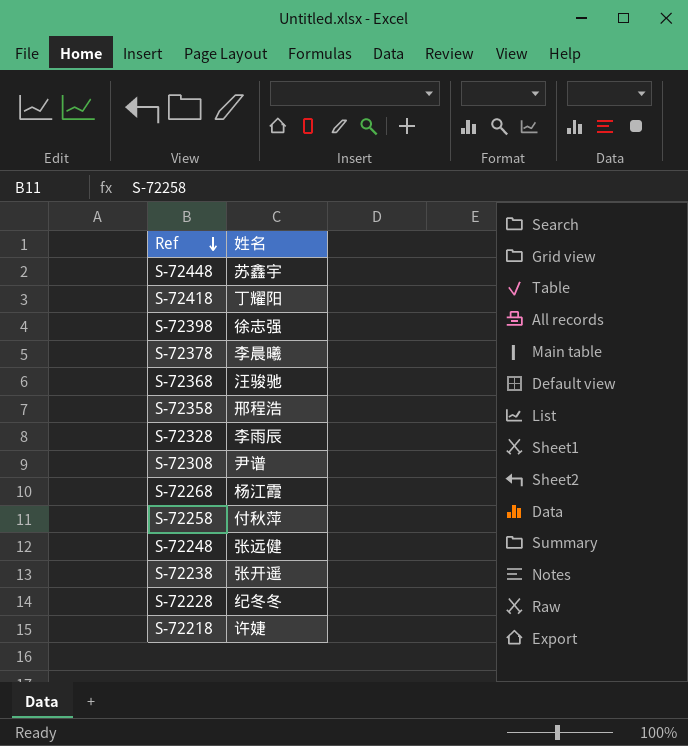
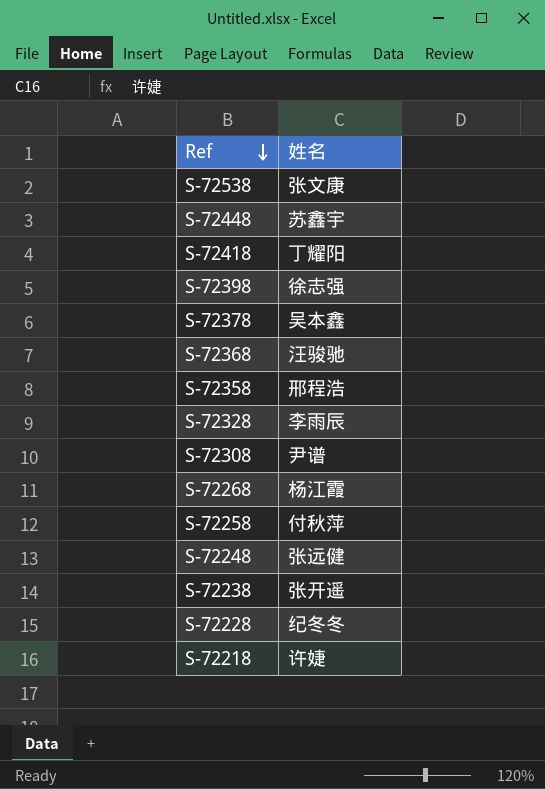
row S-72538: none -> 张文康
S-72378 | 姓名: 李晨曦 -> 吴本鑫

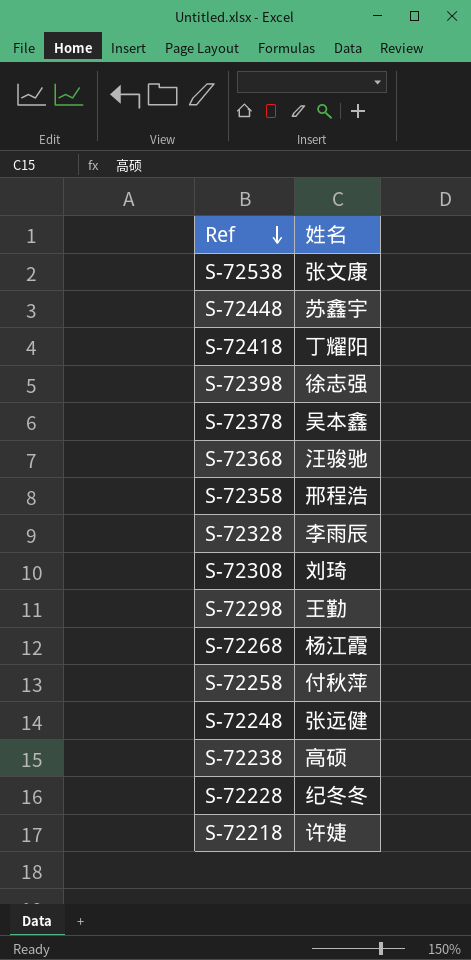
S-72308 | 姓名: 尹谱 -> 刘琦
row S-72298: none -> 王勤
S-72238 | 姓名: 张开遥 -> 高硕

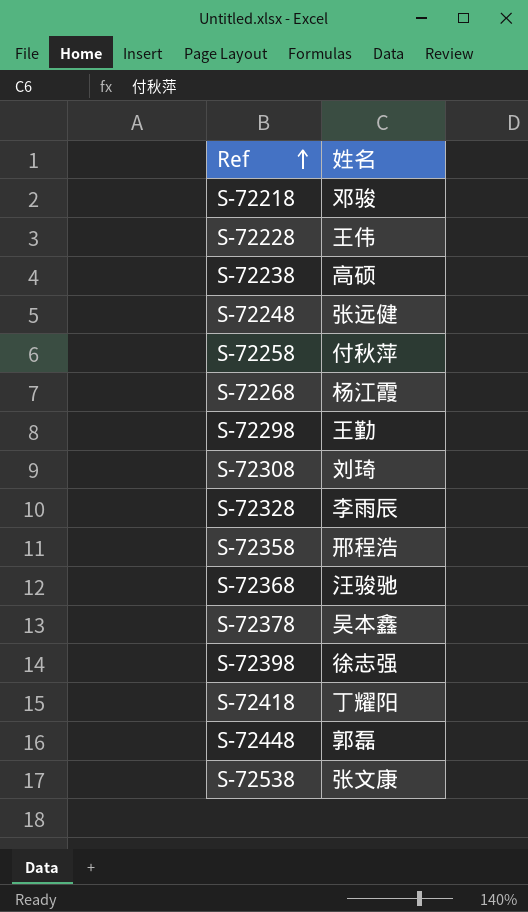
row order: Ref descending -> Ref ascending
S-72218 | 姓名: 许婕 -> 邓骏
S-72228 | 姓名: 纪冬冬 -> 王伟
S-72448 | 姓名: 苏鑫宇 -> 郭磊

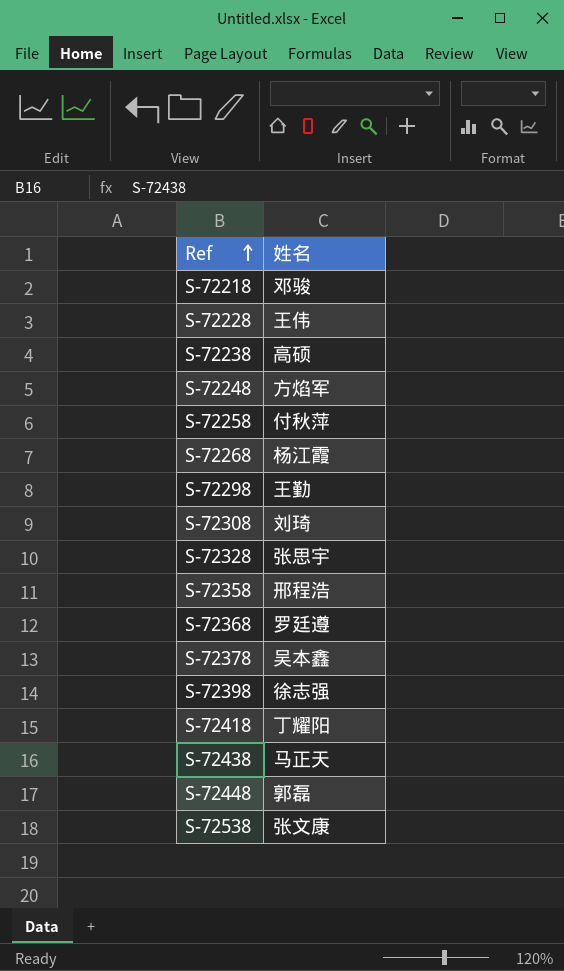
S-72248 | 姓名: 张远健 -> 方焰军
S-72328 | 姓名: 李雨辰 -> 张思宇
S-72368 | 姓名: 汪骏驰 -> 罗廷遵
row S-72438: none -> 马正天

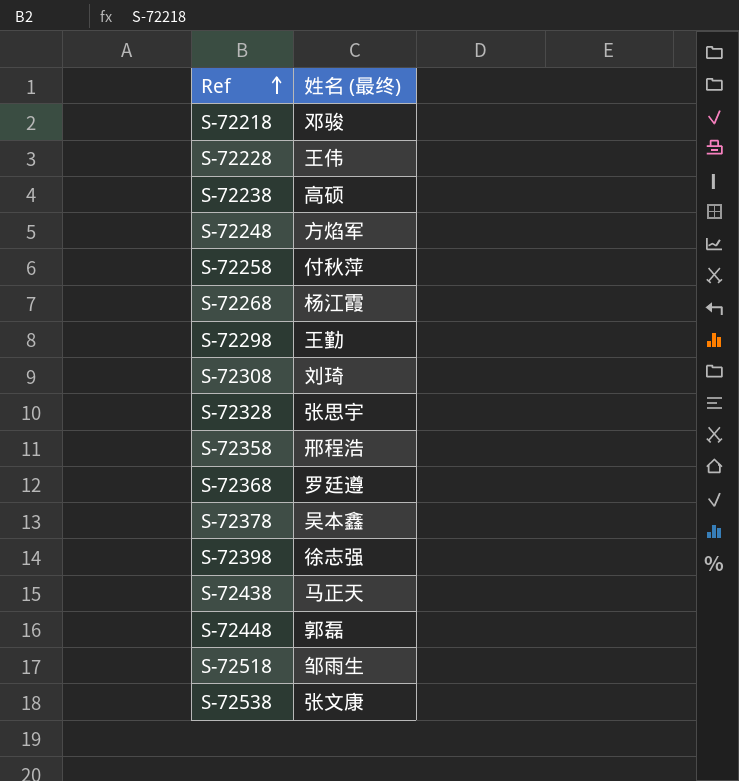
column name: 姓名 -> 姓名 (最终)
row S-72418: 丁耀阳 -> none
row S-72518: none -> 邹雨生

